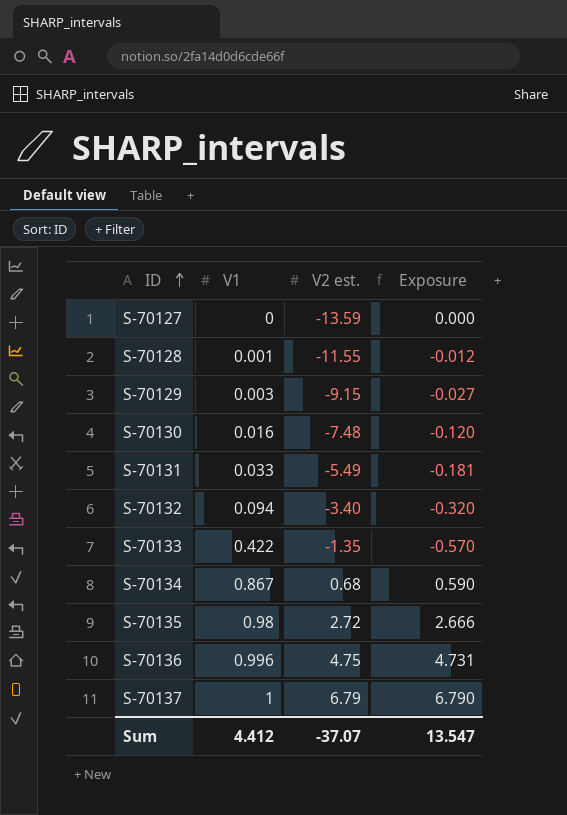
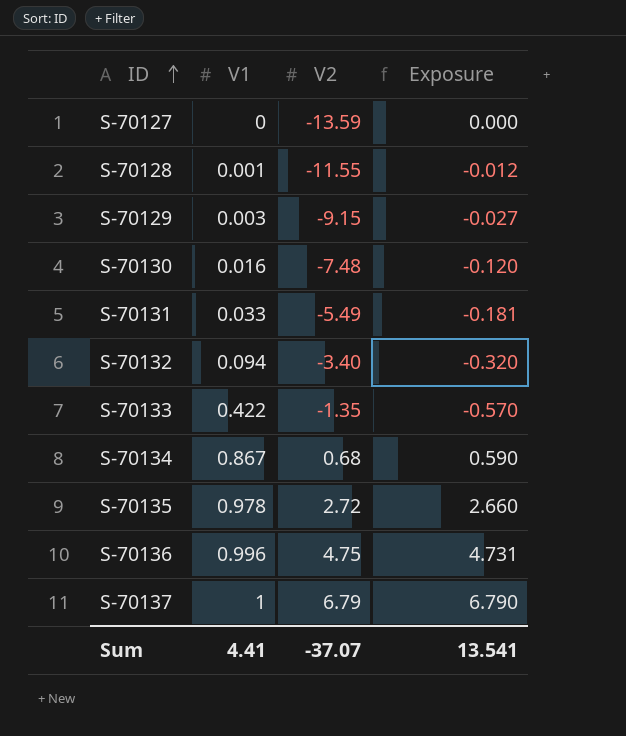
column name: V2 est. -> V2
S-70135 | V1: 0.98 -> 0.978
S-70135 | Exposure: 2.666 -> 2.660
Sum | V1: 4.412 -> 4.41
Sum | Exposure: 13.547 -> 13.541

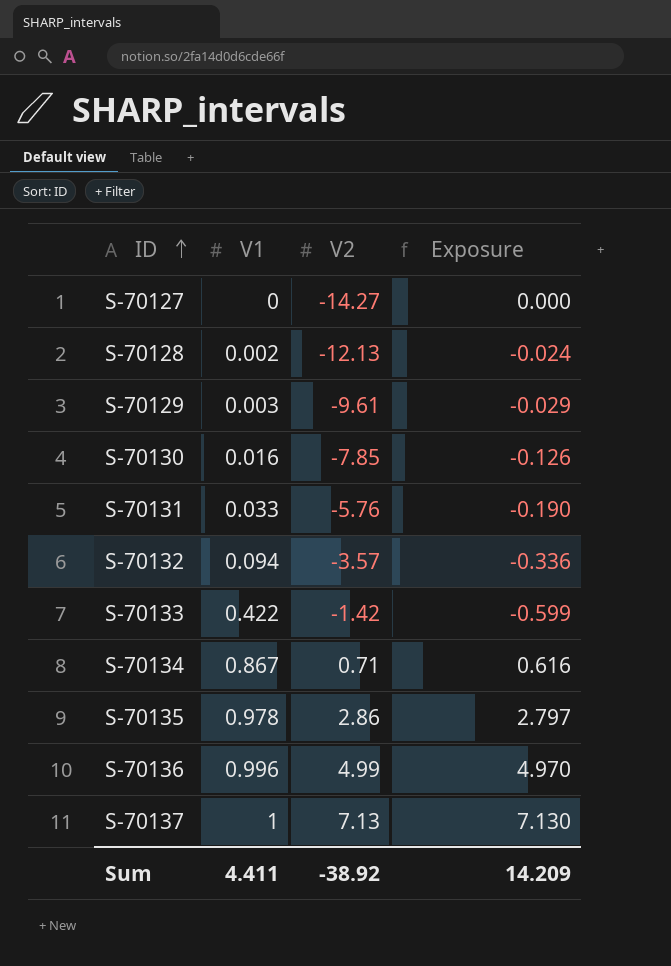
S-70127 | V2: -13.59 -> -14.27
S-70128 | V1: 0.001 -> 0.002
S-70128 | V2: -11.55 -> -12.13
S-70128 | Exposure: -0.012 -> -0.024
S-70129 | V2: -9.15 -> -9.61
S-70129 | Exposure: -0.027 -> -0.029
S-70130 | V2: -7.48 -> -7.85
S-70130 | Exposure: -0.120 -> -0.126
S-70131 | V2: -5.49 -> -5.76
S-70131 | Exposure: -0.181 -> -0.190
S-70132 | V2: -3.40 -> -3.57
S-70132 | Exposure: -0.320 -> -0.336
S-70133 | V2: -1.35 -> -1.42
S-70133 | Exposure: -0.570 -> -0.599
S-70134 | V2: 0.68 -> 0.71
S-70134 | Exposure: 0.590 -> 0.616
S-70135 | V2: 2.72 -> 2.86
S-70135 | Exposure: 2.660 -> 2.797
S-70136 | V2: 4.75 -> 4.99
S-70136 | Exposure: 4.731 -> 4.970
S-70137 | V2: 6.79 -> 7.13
S-70137 | Exposure: 6.790 -> 7.130
Sum | V1: 4.41 -> 4.411
Sum | V2: -37.07 -> -38.92
Sum | Exposure: 13.541 -> 14.209

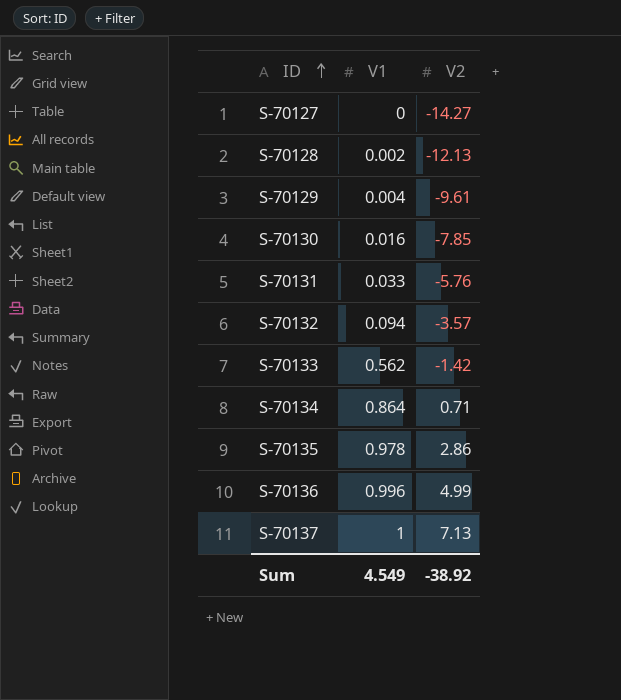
column Exposure | formula: [V1] * [V2] -> none
S-70129 | V1: 0.003 -> 0.004
S-70133 | V1: 0.422 -> 0.562
S-70134 | V1: 0.867 -> 0.864
Sum | V1: 4.411 -> 4.549

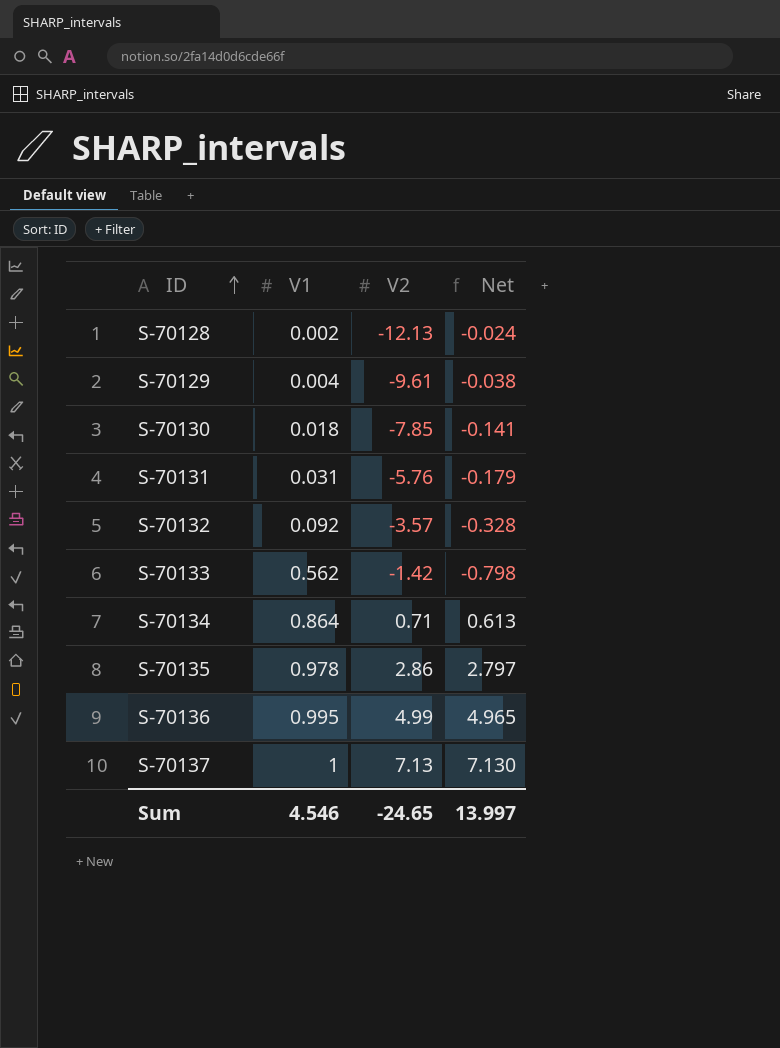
column Net | formula: none -> [V1] * [V2]
row S-70127: 0 | -14.27 -> none
S-70130 | V1: 0.016 -> 0.018
S-70131 | V1: 0.033 -> 0.031
S-70132 | V1: 0.094 -> 0.092
S-70136 | V1: 0.996 -> 0.995
Sum | V1: 4.549 -> 4.546
Sum | V2: -38.92 -> -24.65

